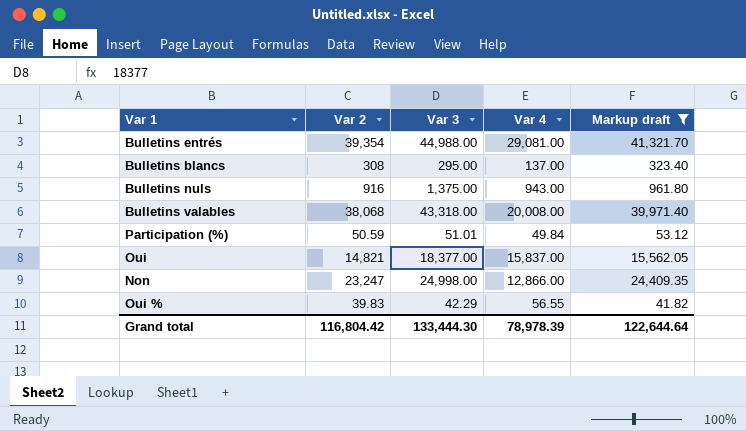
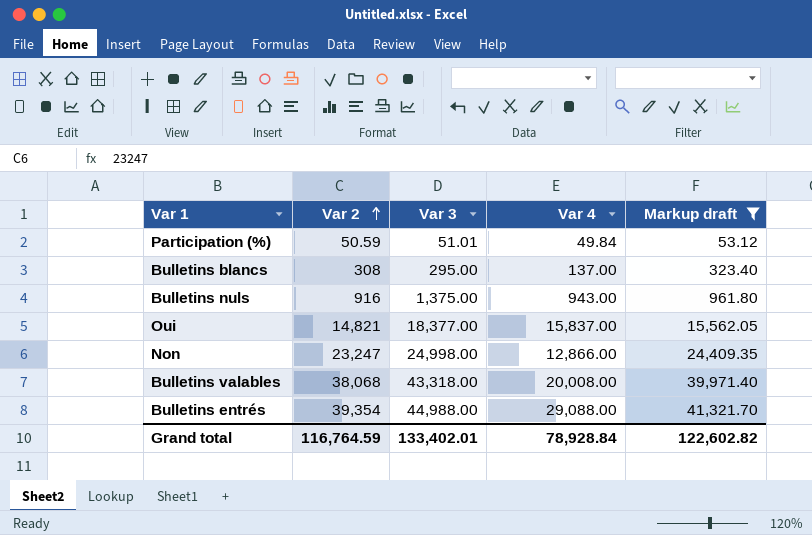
row order: none -> Var 2 ascending
row Oui %: 39.83 | 42.29 | 56.55 | 41.82 -> none
Bulletins entrés | Var 4: 29,081.00 -> 29,088.00
Grand total | Var 2: 116,804.42 -> 116,764.59
Grand total | Var 3: 133,444.30 -> 133,402.01
Grand total | Var 4: 78,978.39 -> 78,928.84
Grand total | Markup draft: 122,644.64 -> 122,602.82

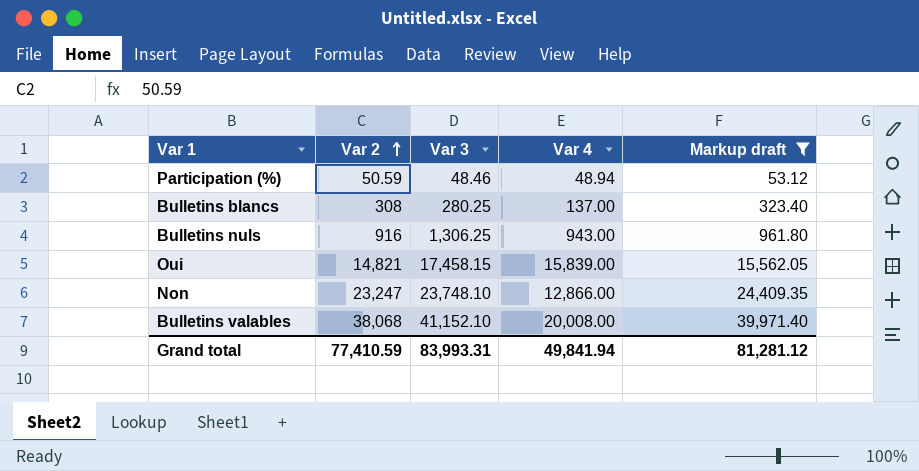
row Bulletins entrés: 39,354 | 44,988.00 | 29,088.00 | 41,321.70 -> none
Participation (%) | Var 3: 51.01 -> 48.46
Participation (%) | Var 4: 49.84 -> 48.94
Bulletins blancs | Var 3: 295.00 -> 280.25
Bulletins nuls | Var 3: 1,375.00 -> 1,306.25
Oui | Var 3: 18,377.00 -> 17,458.15
Oui | Var 4: 15,837.00 -> 15,839.00
Non | Var 3: 24,998.00 -> 23,748.10
Bulletins valables | Var 3: 43,318.00 -> 41,152.10
Grand total | Var 2: 116,764.59 -> 77,410.59
Grand total | Var 3: 133,402.01 -> 83,993.31
Grand total | Var 4: 78,928.84 -> 49,841.94
Grand total | Markup draft: 122,602.82 -> 81,281.12

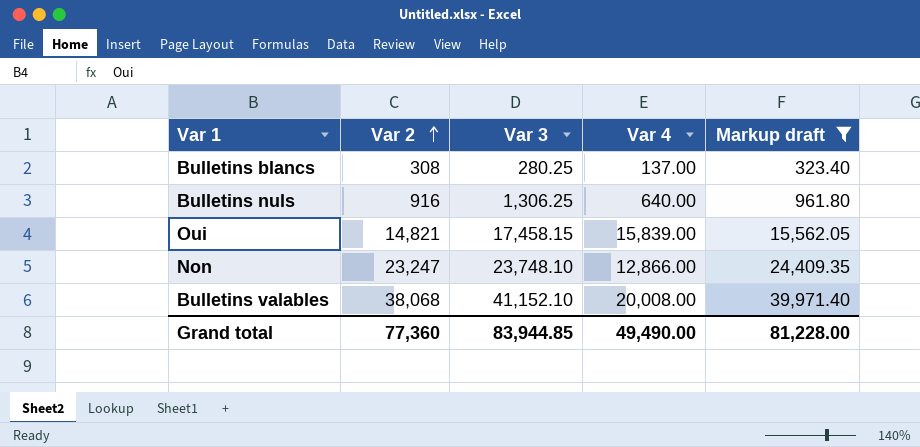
row Participation (%): 50.59 | 48.46 | 48.94 | 53.12 -> none
Bulletins nuls | Var 4: 943.00 -> 640.00
Grand total | Var 2: 77,410.59 -> 77,360
Grand total | Var 3: 83,993.31 -> 83,944.85
Grand total | Var 4: 49,841.94 -> 49,490.00
Grand total | Markup draft: 81,281.12 -> 81,228.00

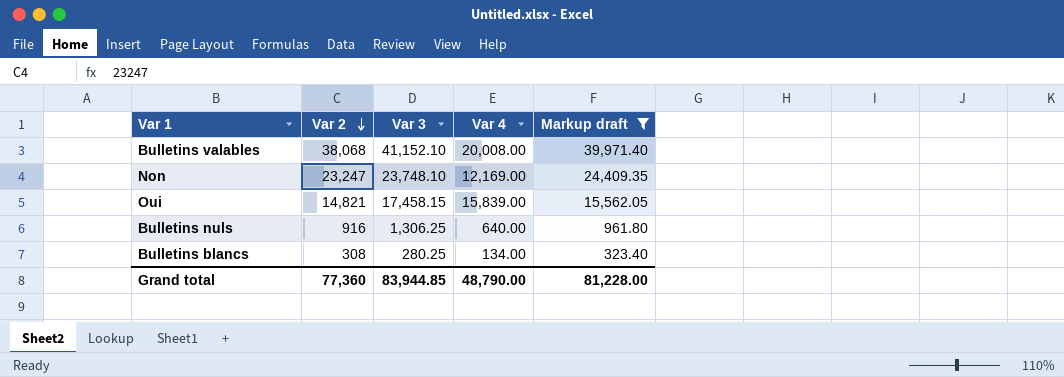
row order: Var 2 ascending -> Var 2 descending
Non | Var 4: 12,866.00 -> 12,169.00
Bulletins blancs | Var 4: 137.00 -> 134.00
Grand total | Var 4: 49,490.00 -> 48,790.00

